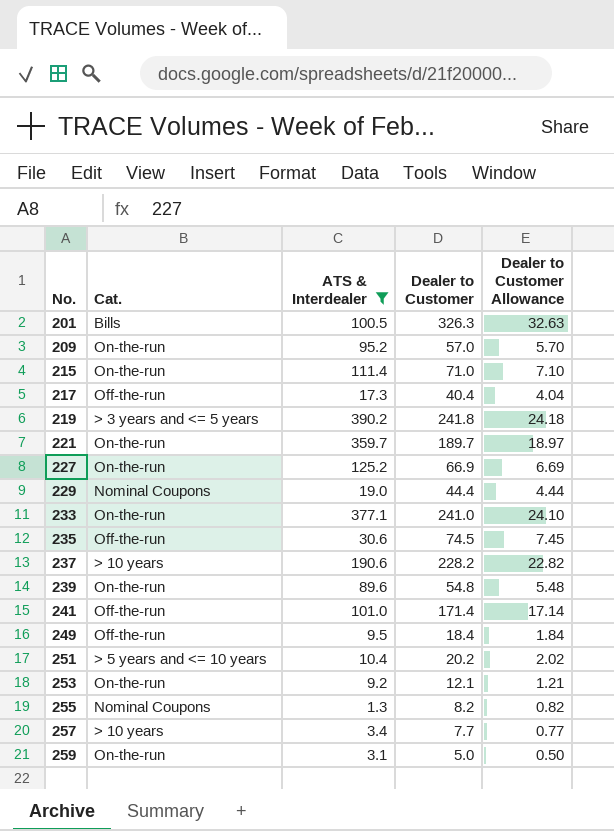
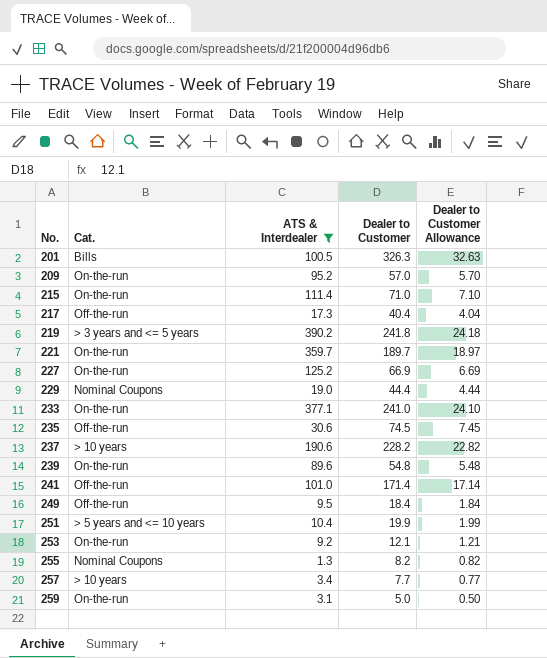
251 | Dealer to Customer: 20.2 -> 19.9
251 | Dealer to Customer Allowance: 2.02 -> 1.99

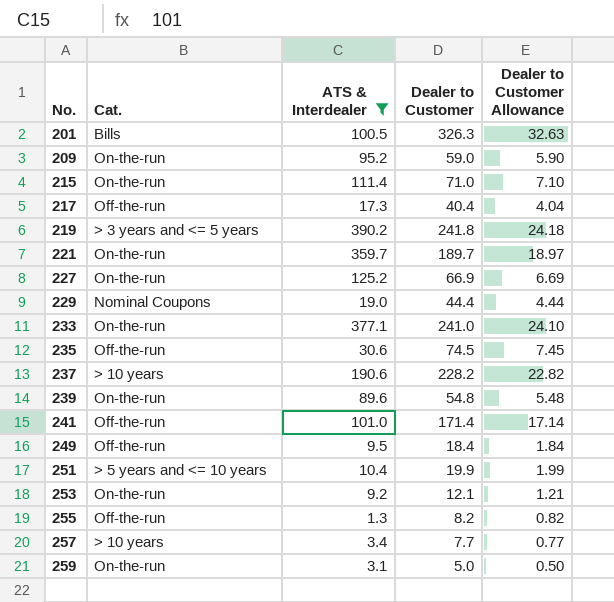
209 | Dealer to Customer: 57.0 -> 59.0
209 | Dealer to Customer Allowance: 5.70 -> 5.90
255 | Cat.: Nominal Coupons -> Off-the-run

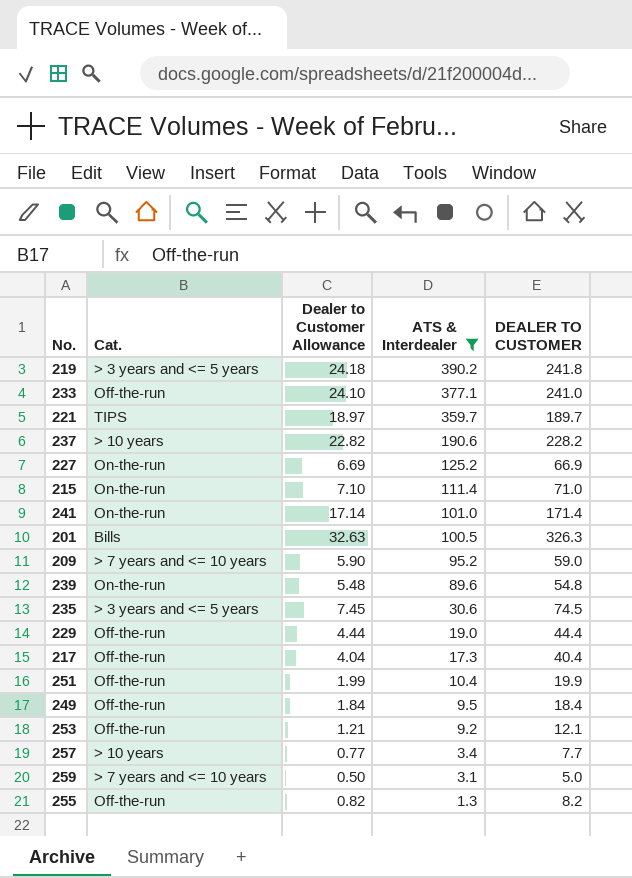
row order: No. ascending -> ATS & Interdealer descending
column Dealer to Customer Allowance | position: 5 -> 3
column name: Dealer to Customer -> DEALER TO CUSTOMER
233 | Cat.: On-the-run -> Off-the-run
221 | Cat.: On-the-run -> TIPS
241 | Cat.: Off-the-run -> On-the-run
209 | Cat.: On-the-run -> > 7 years and <= 10 years
235 | Cat.: Off-the-run -> > 3 years and <= 5 years
229 | Cat.: Nominal Coupons -> Off-the-run
251 | Cat.: > 5 years and <= 10 years -> Off-the-run
253 | Cat.: On-the-run -> Off-the-run
259 | Cat.: On-the-run -> > 7 years and <= 10 years

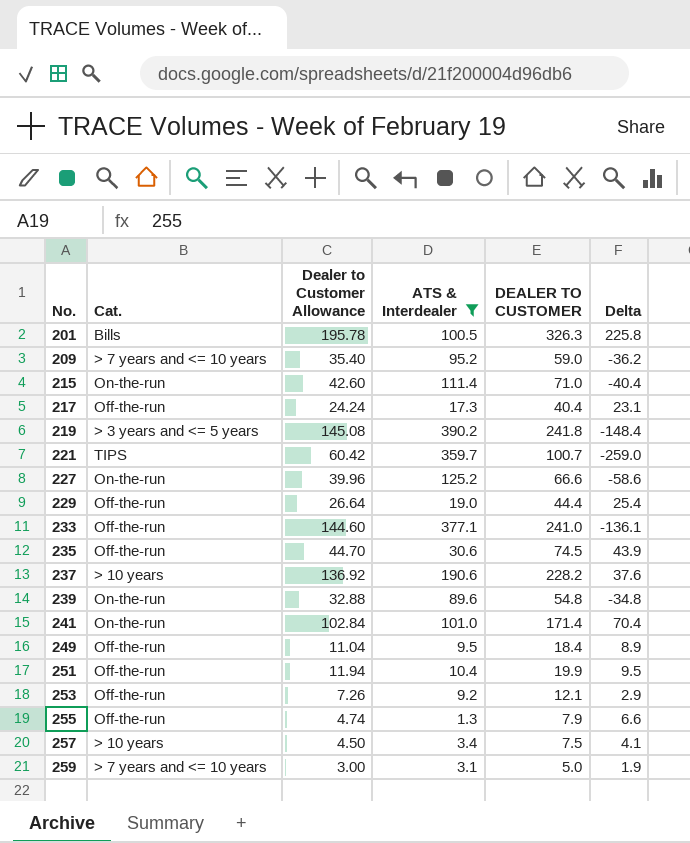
row order: ATS & Interdealer descending -> No. ascending
column Dealer to Customer Allowance | formula: [DEALER TO CUSTOMER] * 0.1 -> [DEALER TO CUSTOMER] * 0.6
column Delta | formula: none -> [DEALER TO CUSTOMER] - [ATS & Interdealer]
221 | DEALER TO CUSTOMER: 189.7 -> 100.7
227 | DEALER TO CUSTOMER: 66.9 -> 66.6
235 | Cat.: > 3 years and <= 5 years -> Off-the-run
255 | DEALER TO CUSTOMER: 8.2 -> 7.9
257 | DEALER TO CUSTOMER: 7.7 -> 7.5

